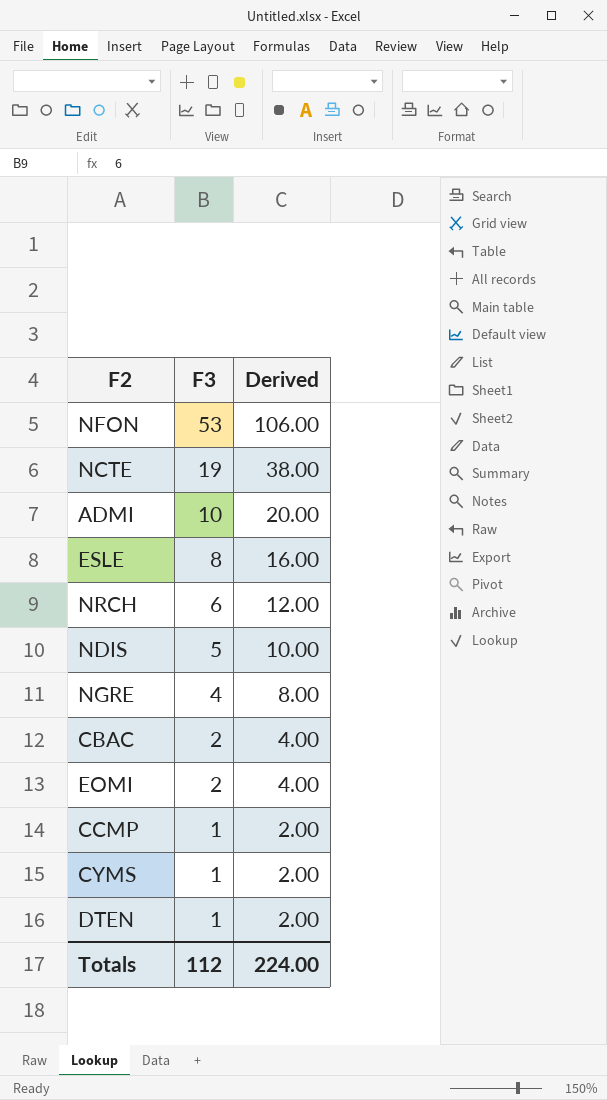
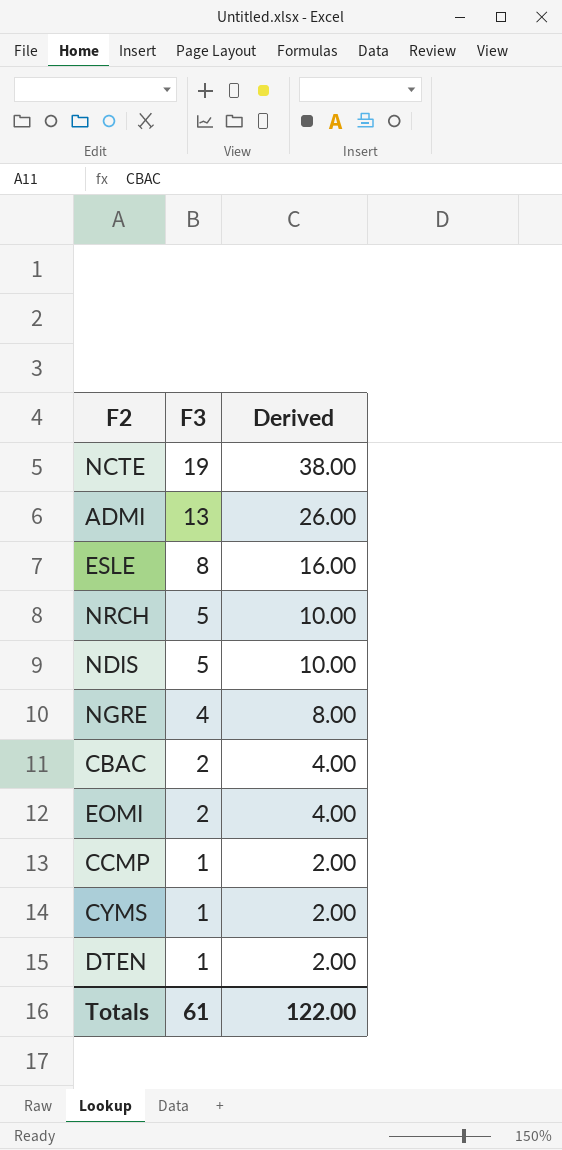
row NFON: 53 | 106.00 -> none
ADMI | F3: 10 -> 13
ADMI | Derived: 20.00 -> 26.00
NRCH | F3: 6 -> 5
NRCH | Derived: 12.00 -> 10.00
Totals | F3: 112 -> 61
Totals | Derived: 224.00 -> 122.00

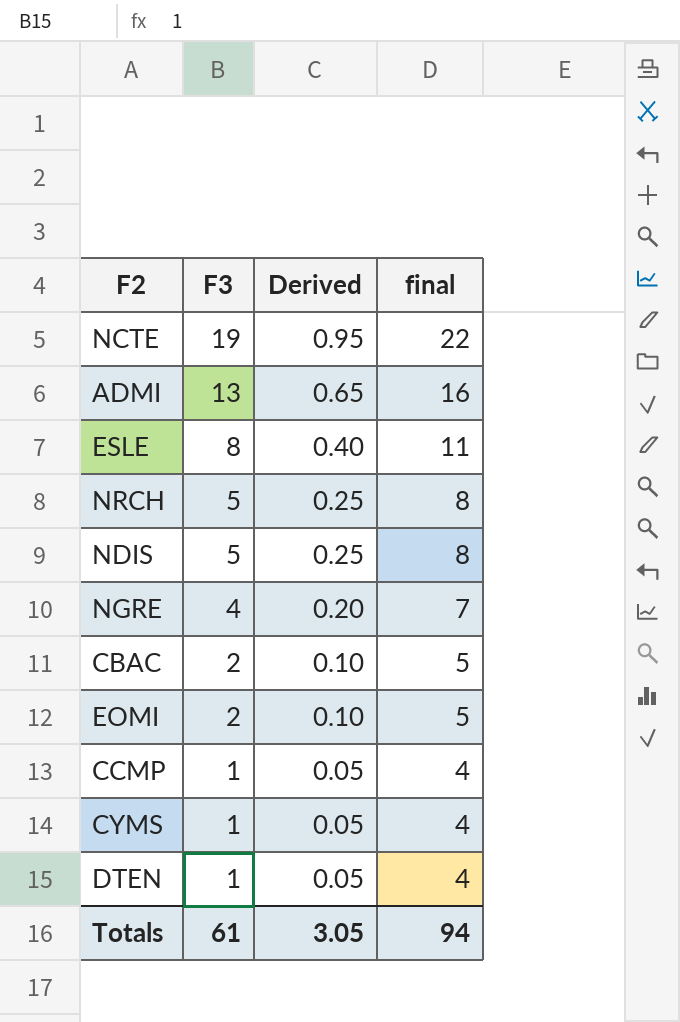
column Derived | formula: [F3] * 2 -> [F3] * 0.05
column final | formula: none -> [F3] + 3
Totals | Derived: 122.00 -> 3.05

